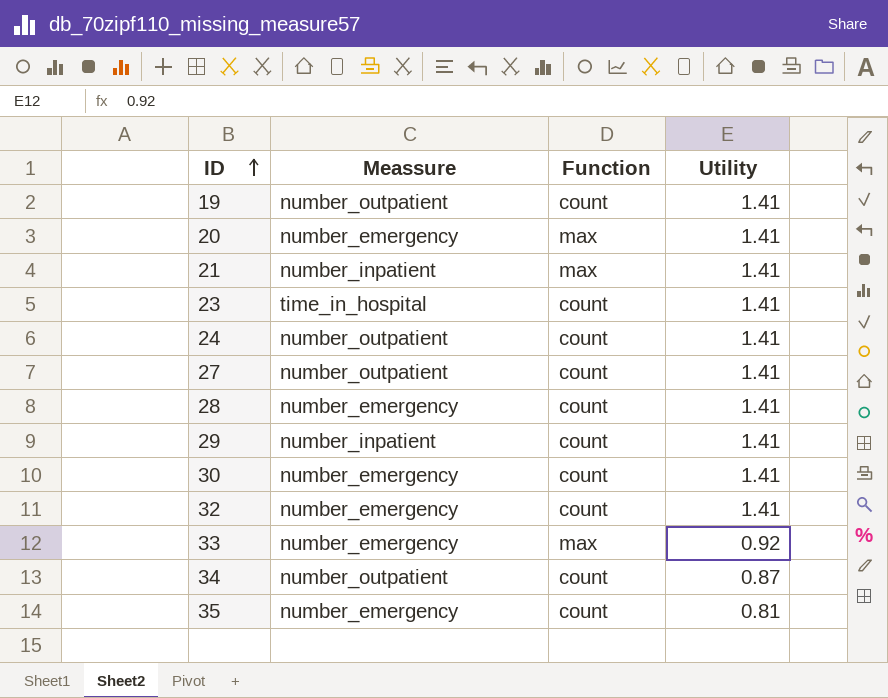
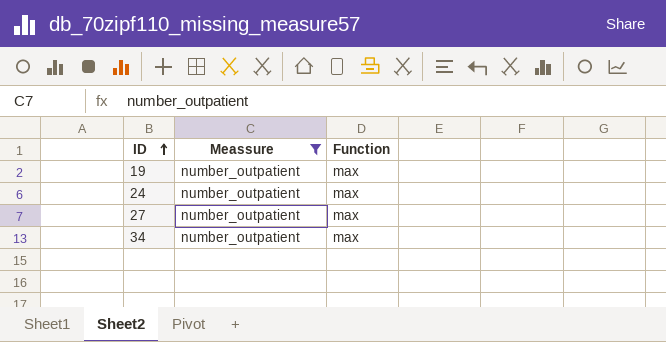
filter: none -> Meassure = number_outpatient
column Utility | position: 4 -> none
19 | Function: count -> max
24 | Function: count -> max
27 | Function: count -> max
34 | Function: count -> max

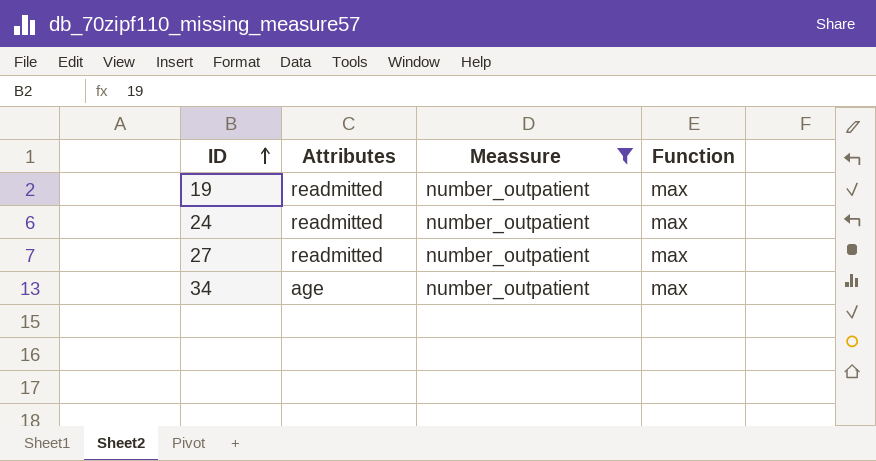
column Attributes | position: none -> 2

